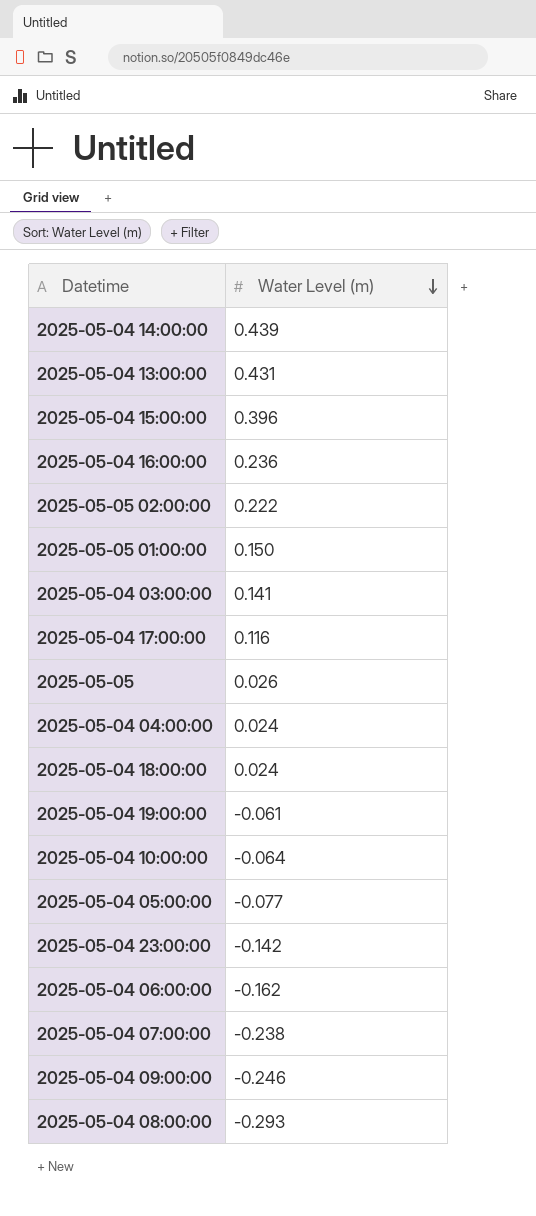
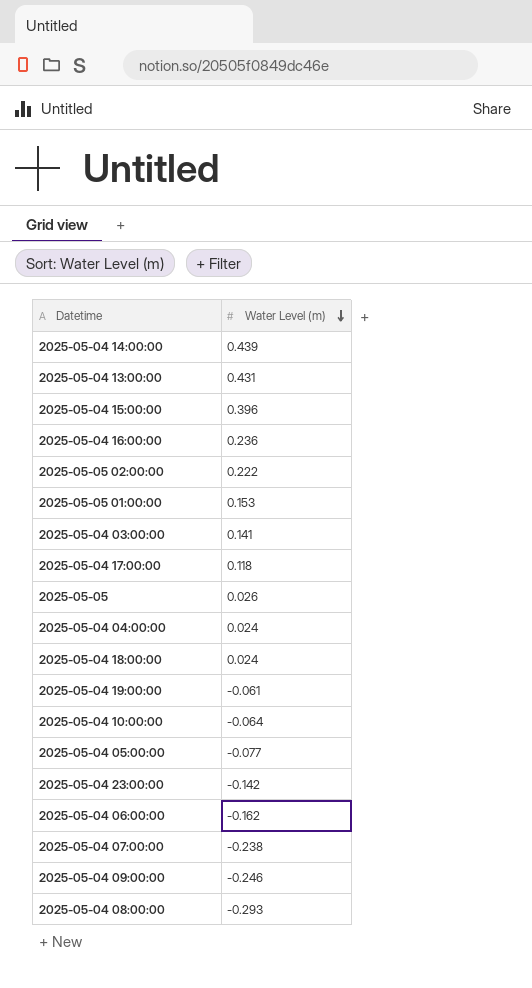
2025-05-05 01:00:00 | Water Level (m): 0.150 -> 0.153
2025-05-04 17:00:00 | Water Level (m): 0.116 -> 0.118

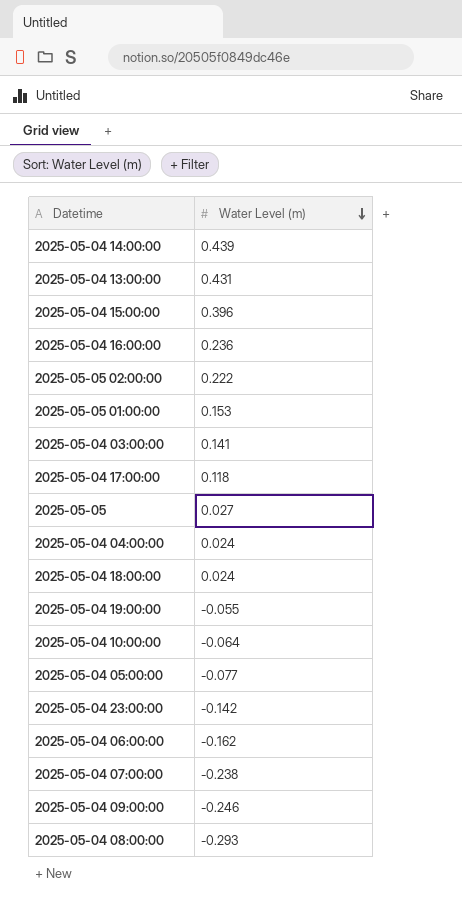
2025-05-05 | Water Level (m): 0.026 -> 0.027
2025-05-04 19:00:00 | Water Level (m): -0.061 -> -0.055

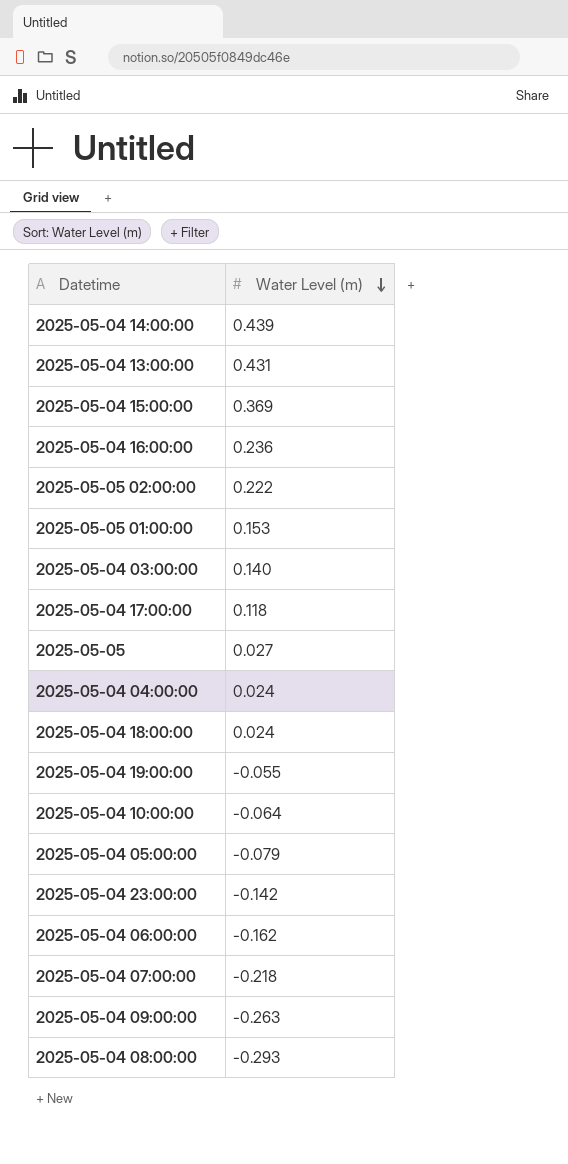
2025-05-04 15:00:00 | Water Level (m): 0.396 -> 0.369
2025-05-04 03:00:00 | Water Level (m): 0.141 -> 0.140
2025-05-04 05:00:00 | Water Level (m): -0.077 -> -0.079
2025-05-04 07:00:00 | Water Level (m): -0.238 -> -0.218
2025-05-04 09:00:00 | Water Level (m): -0.246 -> -0.263

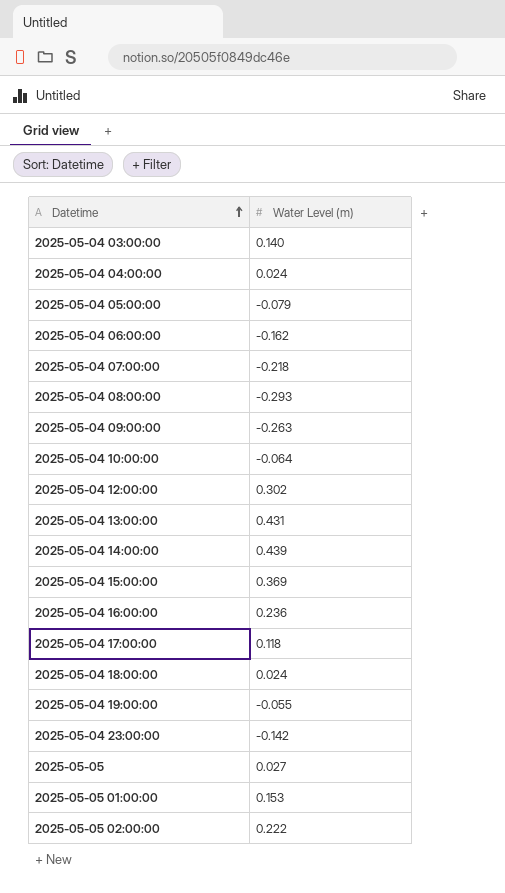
row order: Water Level (m) descending -> Datetime ascending
row 2025-05-04 12:00:00: none -> 0.302

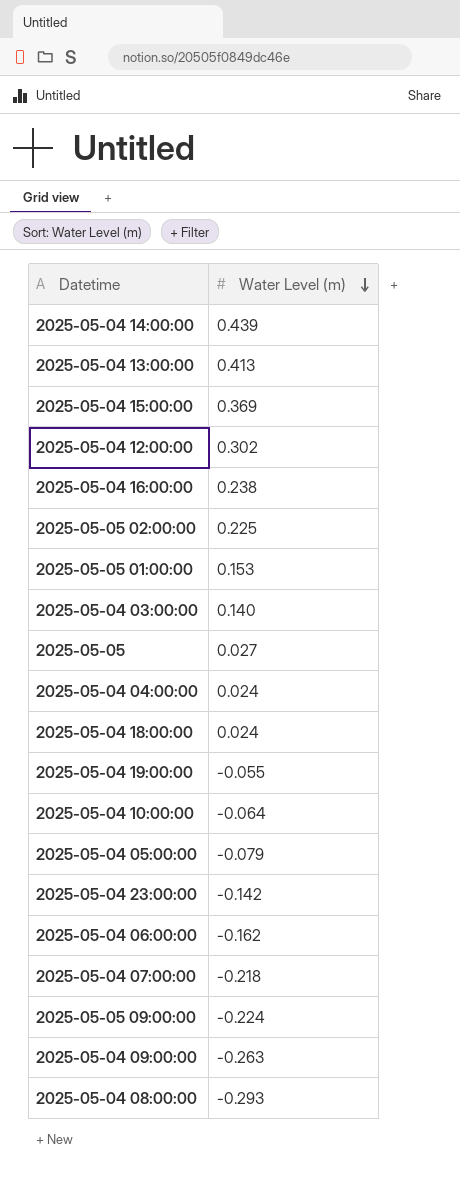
row order: Datetime ascending -> Water Level (m) descending
row 2025-05-04 17:00:00: 0.118 -> none
2025-05-04 13:00:00 | Water Level (m): 0.431 -> 0.413
2025-05-04 16:00:00 | Water Level (m): 0.236 -> 0.238
2025-05-05 02:00:00 | Water Level (m): 0.222 -> 0.225
row 2025-05-05 09:00:00: none -> -0.224

